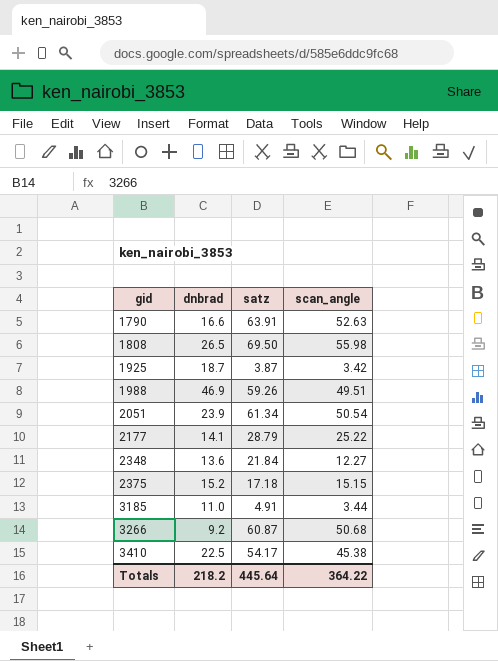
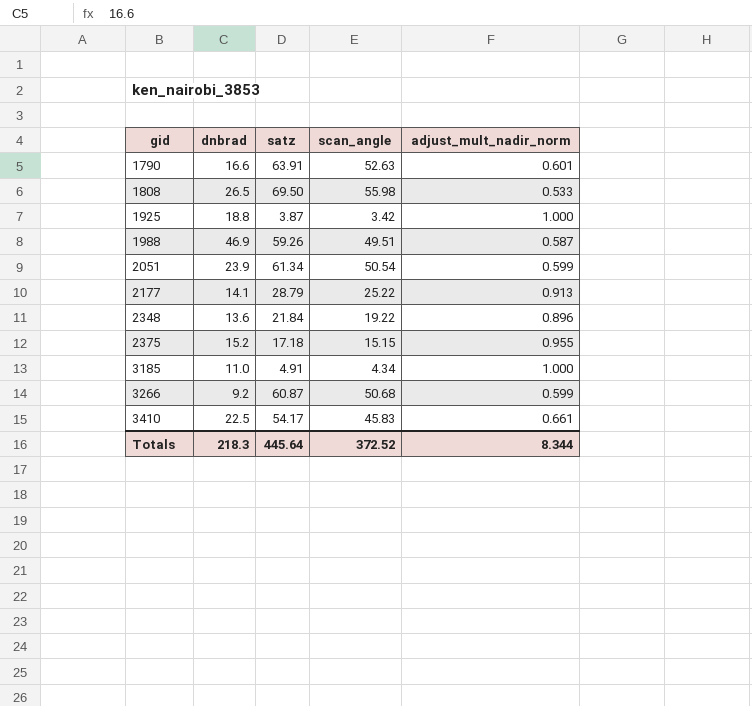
column adjust_mult_nadir_norm | position: none -> 5
1925 | dnbrad: 18.7 -> 18.8
2348 | scan_angle: 12.27 -> 19.22
3185 | scan_angle: 3.44 -> 4.34
3410 | scan_angle: 45.38 -> 45.83
Totals | dnbrad: 218.2 -> 218.3
Totals | scan_angle: 364.22 -> 372.52

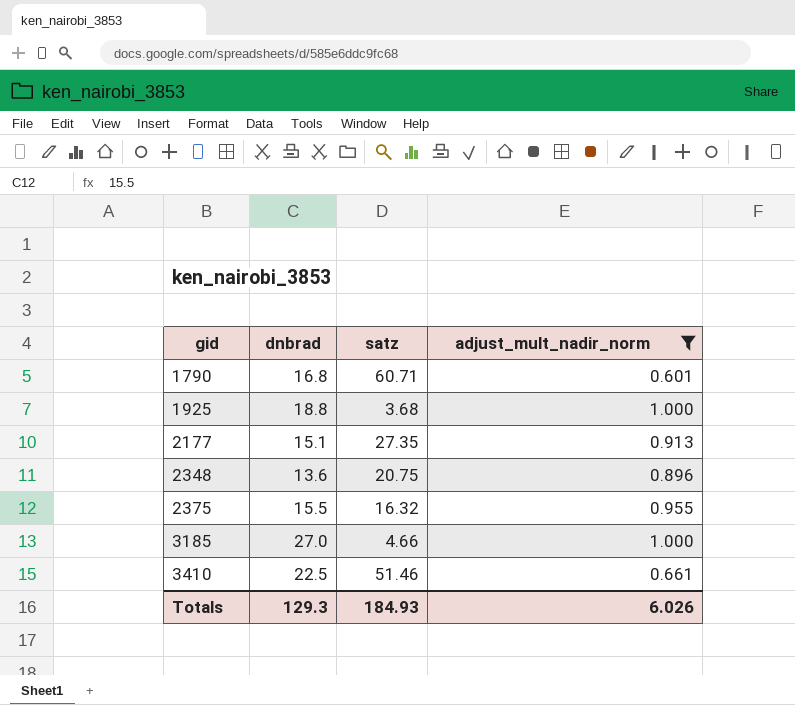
filter: none -> adjust_mult_nadir_norm >= 0.601
column scan_angle | position: 4 -> none
1790 | dnbrad: 16.6 -> 16.8
1790 | satz: 63.91 -> 60.71
1925 | satz: 3.87 -> 3.68
2177 | dnbrad: 14.1 -> 15.1
2177 | satz: 28.79 -> 27.35
2348 | satz: 21.84 -> 20.75
2375 | dnbrad: 15.2 -> 15.5
2375 | satz: 17.18 -> 16.32
3185 | dnbrad: 11.0 -> 27.0
3185 | satz: 4.91 -> 4.66
3410 | satz: 54.17 -> 51.46
Totals | dnbrad: 218.3 -> 129.3
Totals | satz: 445.64 -> 184.93
Totals | adjust_mult_nadir_norm: 8.344 -> 6.026

